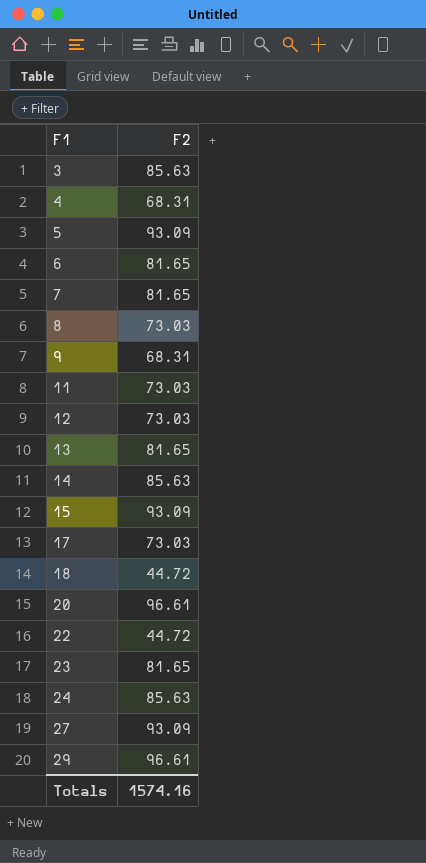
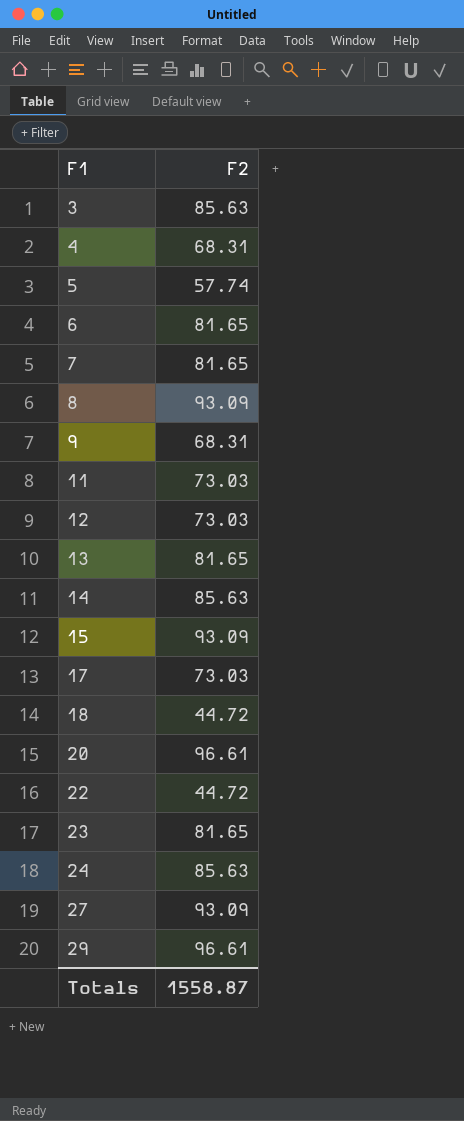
5 | F2: 93.09 -> 57.74
8 | F2: 73.03 -> 93.09
Totals | F2: 1574.16 -> 1558.87

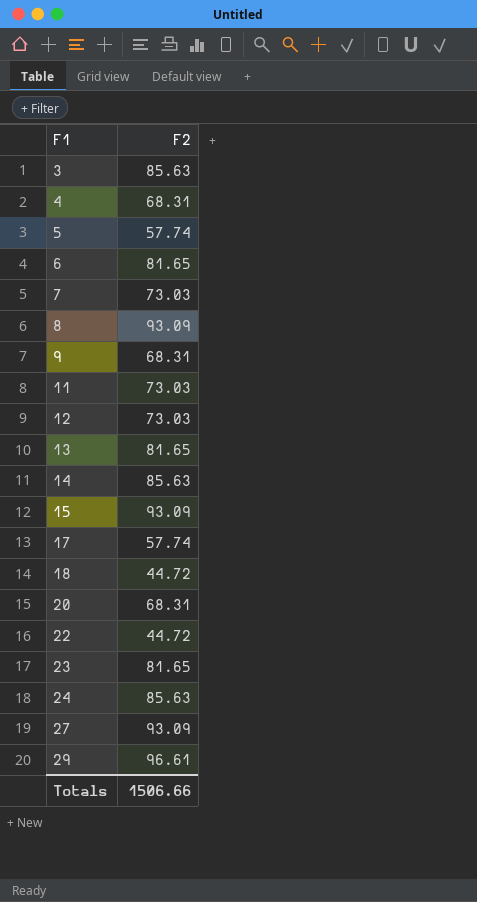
7 | F2: 81.65 -> 73.03
17 | F2: 73.03 -> 57.74
20 | F2: 96.61 -> 68.31
Totals | F2: 1558.87 -> 1506.66

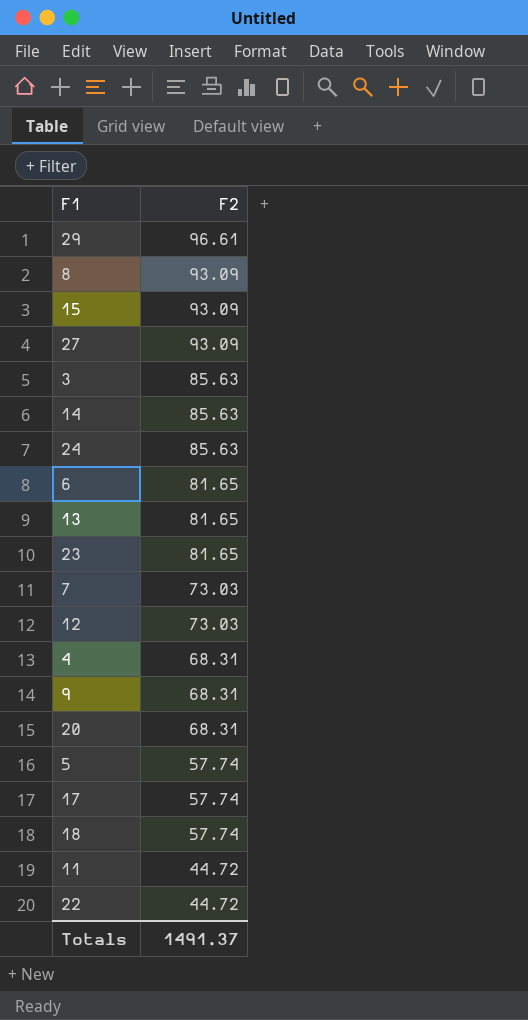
row order: F1 ascending -> F2 descending
18 | F2: 44.72 -> 57.74
11 | F2: 73.03 -> 44.72
Totals | F2: 1506.66 -> 1491.37

